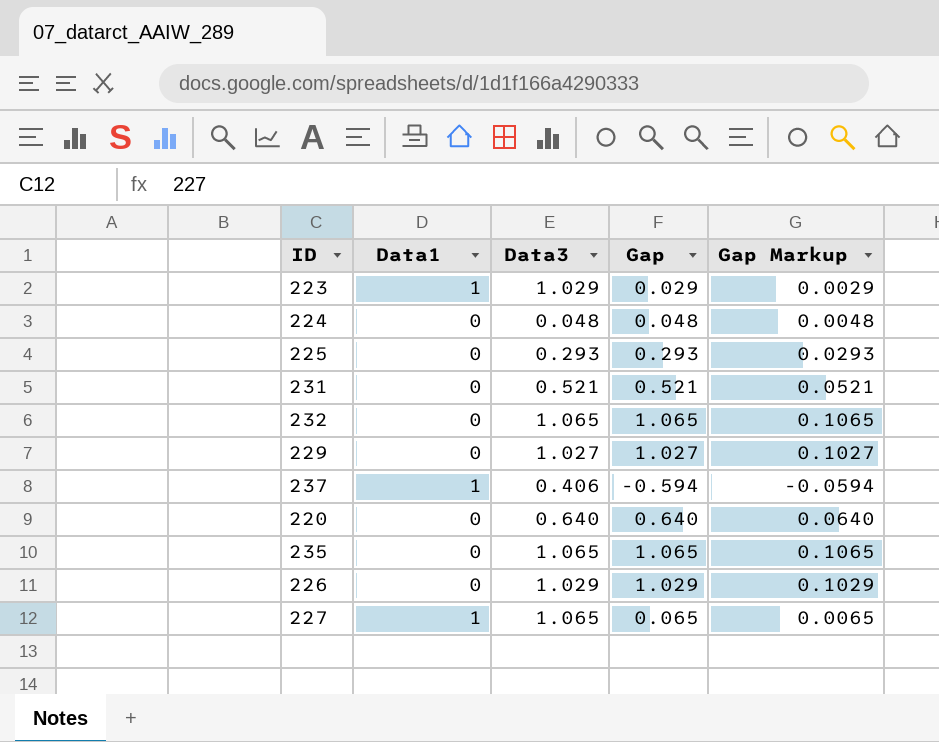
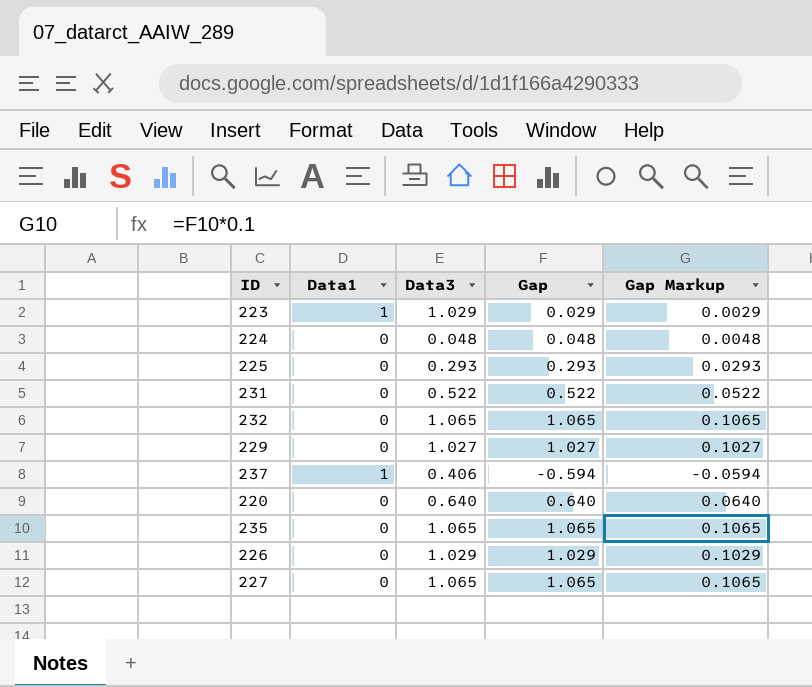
231 | Data3: 0.521 -> 0.522
231 | Gap: 0.521 -> 0.522
231 | Gap Markup: 0.0521 -> 0.0522
227 | Data1: 1 -> 0
227 | Gap: 0.065 -> 1.065
227 | Gap Markup: 0.0065 -> 0.1065

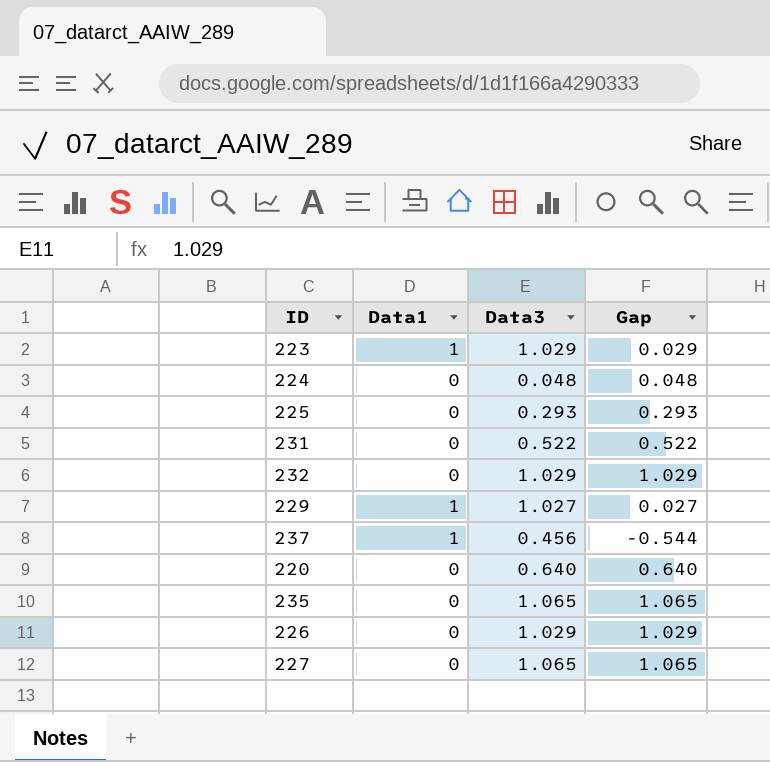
column Gap Markup | formula: [Gap] * 0.1 -> none
232 | Data3: 1.065 -> 1.029
232 | Gap: 1.065 -> 1.029
229 | Data1: 0 -> 1
229 | Gap: 1.027 -> 0.027
237 | Data3: 0.406 -> 0.456
237 | Gap: -0.594 -> -0.544

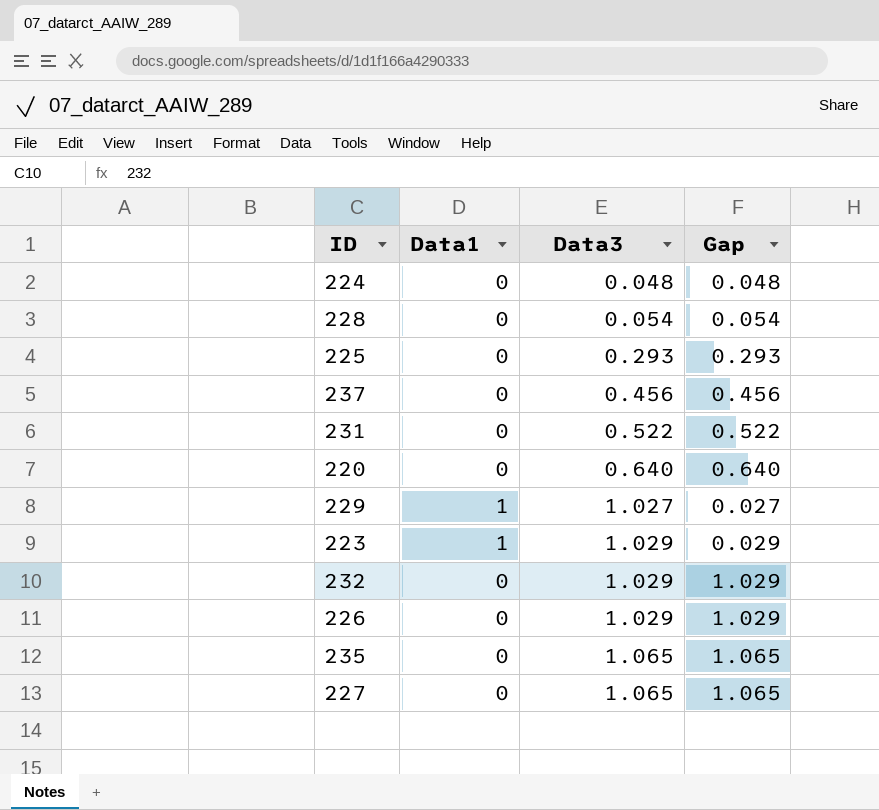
row order: none -> Data3 ascending
row 228: none -> 0 | 0.054 | 0.054
237 | Data1: 1 -> 0
237 | Gap: -0.544 -> 0.456

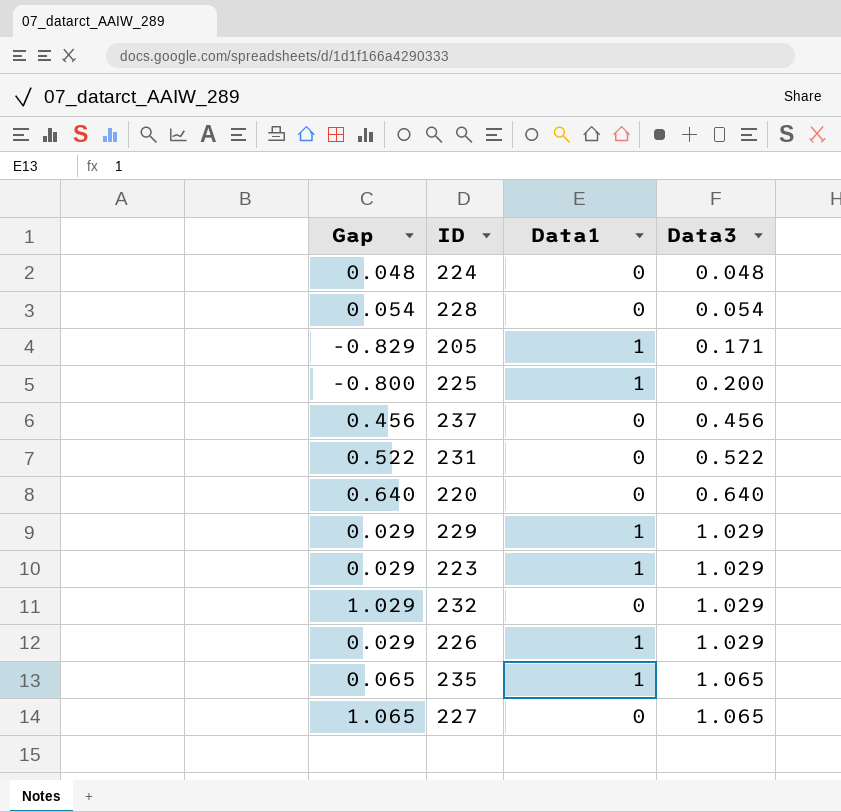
column Gap | position: 4 -> 1
row 205: none -> -0.829 | 1 | 0.171
225 | Gap: 0.293 -> -0.800
225 | Data1: 0 -> 1
225 | Data3: 0.293 -> 0.200
229 | Gap: 0.027 -> 0.029
229 | Data3: 1.027 -> 1.029
226 | Gap: 1.029 -> 0.029
226 | Data1: 0 -> 1
235 | Gap: 1.065 -> 0.065
235 | Data1: 0 -> 1

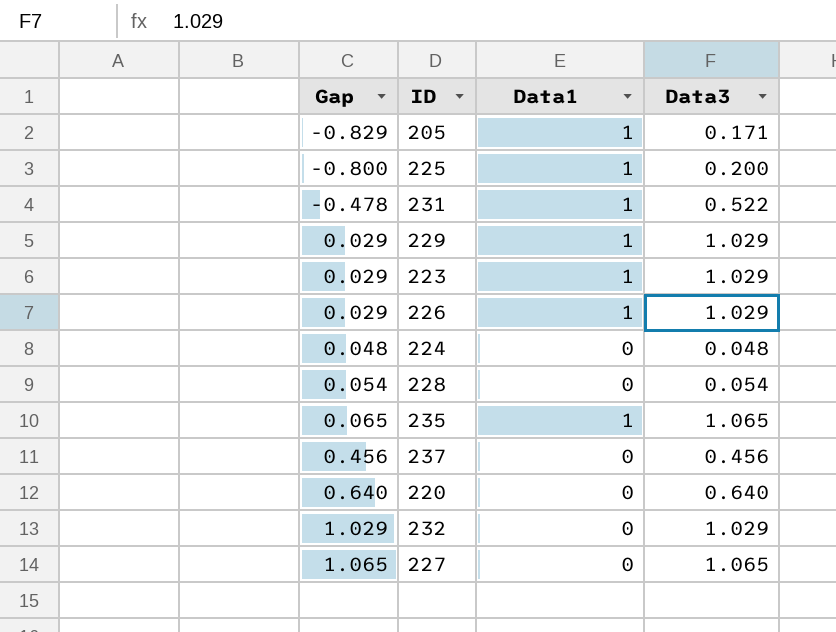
row order: Data3 ascending -> Gap ascending
231 | Gap: 0.522 -> -0.478
231 | Data1: 0 -> 1

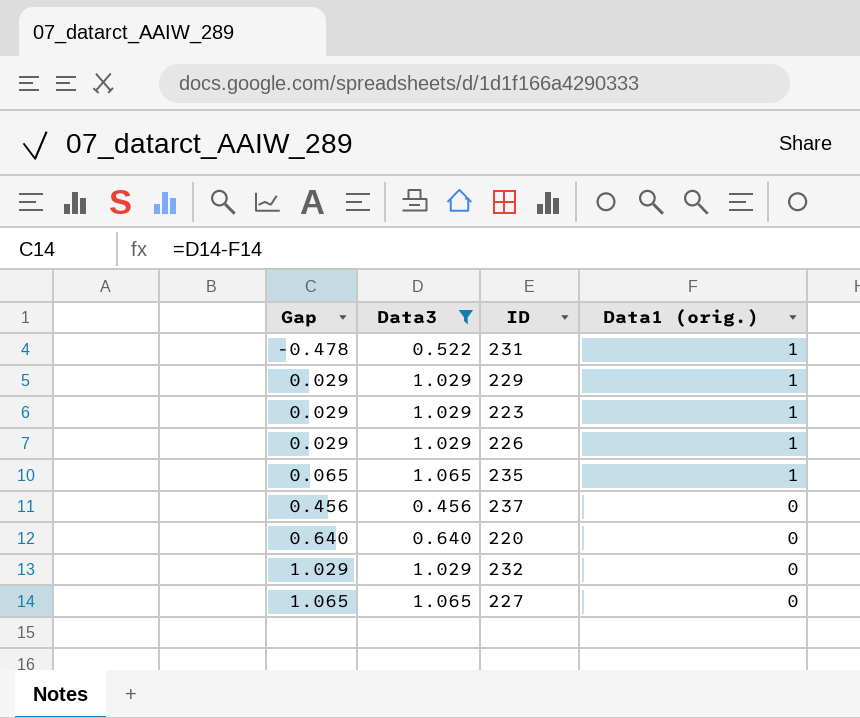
filter: none -> Data3 >= 0.456
column Data3 | position: 4 -> 2
column name: Data1 -> Data1 (orig.)

